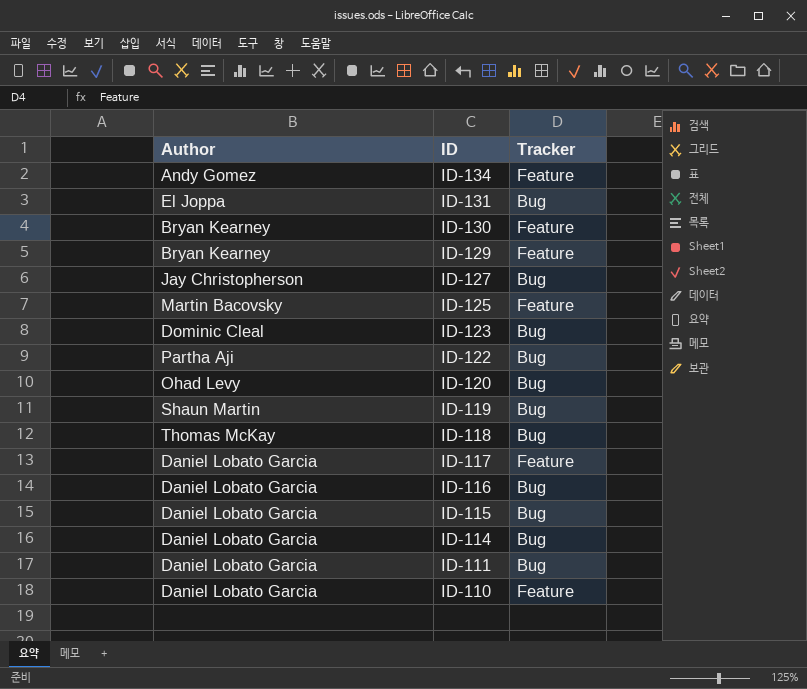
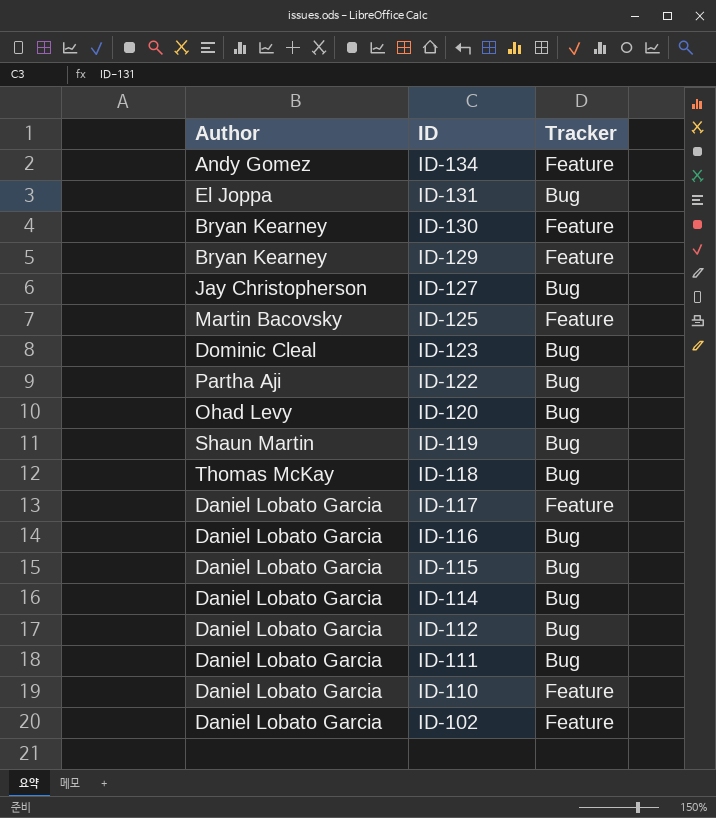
row ID-112: none -> Daniel Lobato Garcia | Bug
row ID-102: none -> Daniel Lobato Garcia | Feature

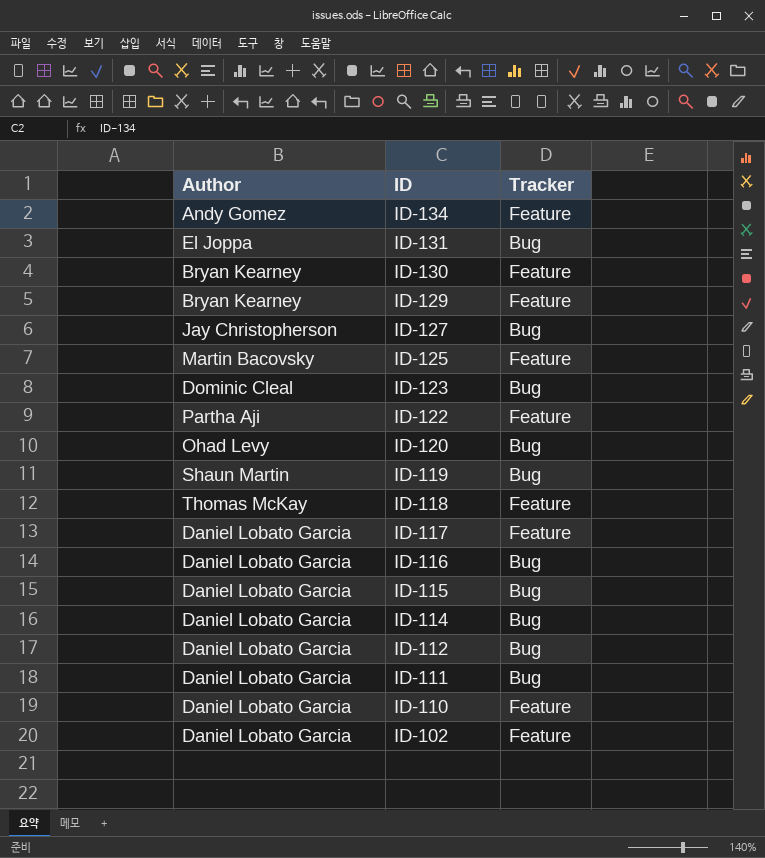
ID-122 | Tracker: Bug -> Feature
ID-118 | Tracker: Bug -> Feature

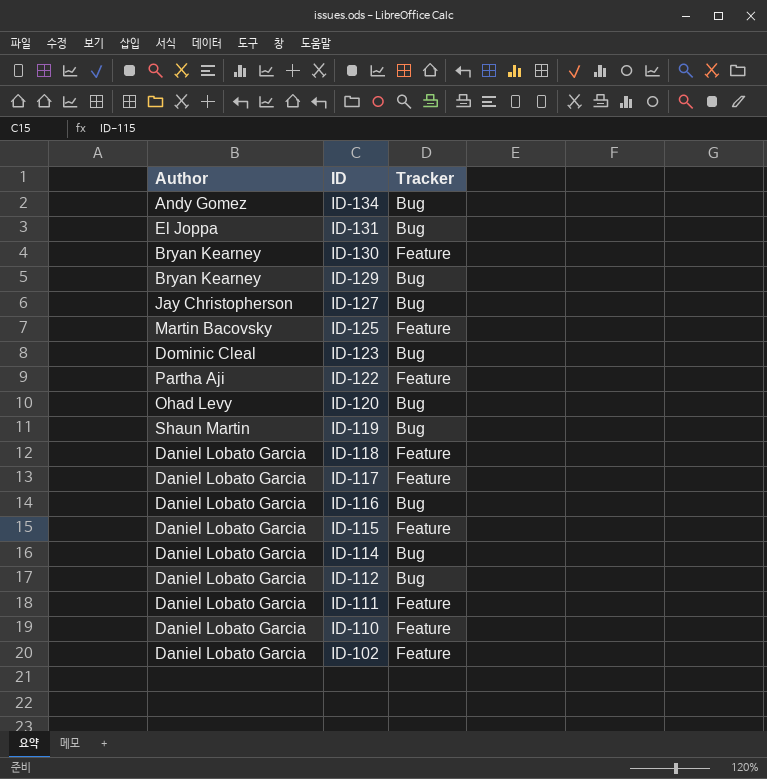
ID-134 | Tracker: Feature -> Bug
ID-129 | Tracker: Feature -> Bug
ID-118 | Author: Thomas McKay -> Daniel Lobato Garcia
ID-115 | Tracker: Bug -> Feature
ID-111 | Tracker: Bug -> Feature

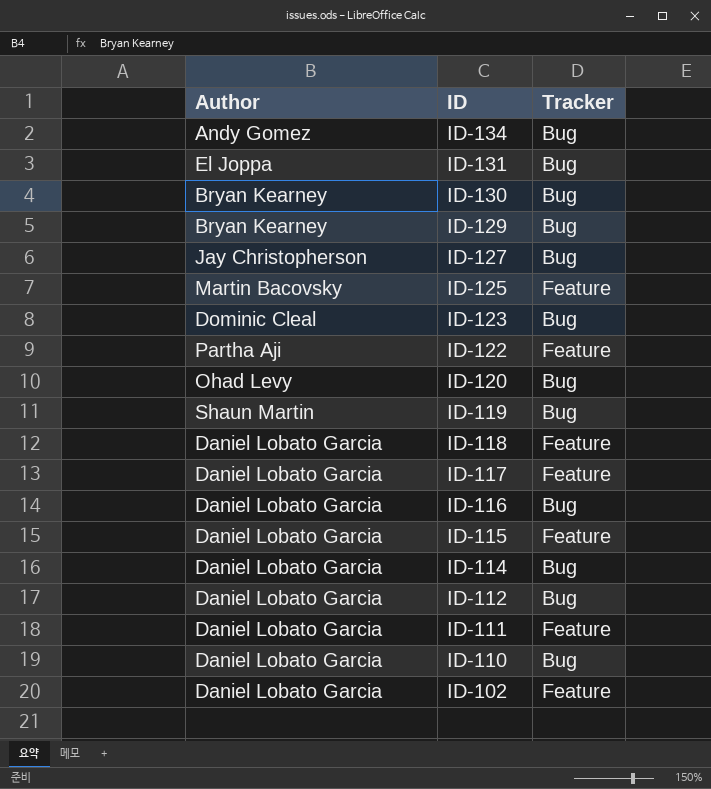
ID-130 | Tracker: Feature -> Bug
ID-110 | Tracker: Feature -> Bug

